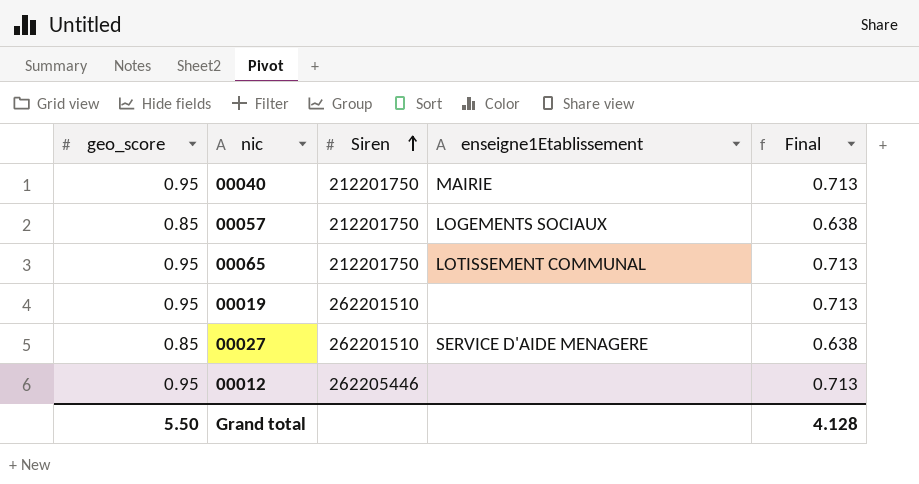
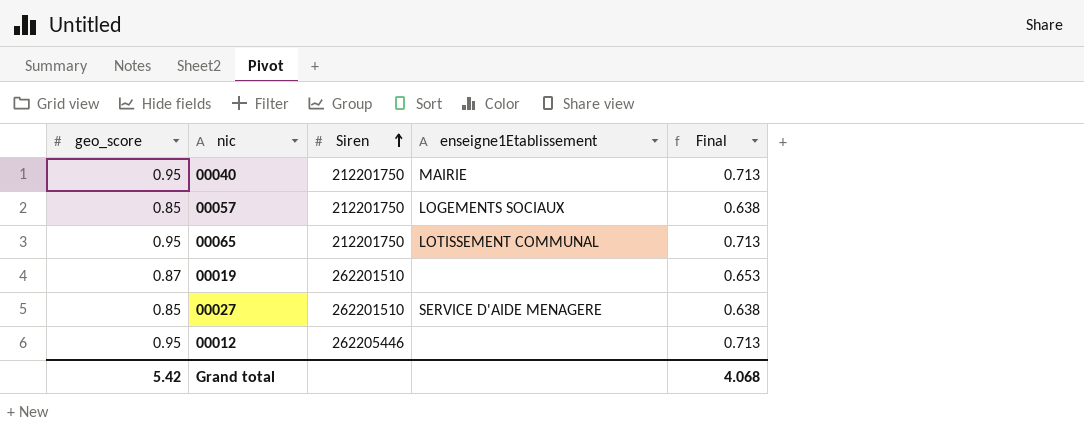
00019 | geo_score: 0.95 -> 0.87
00019 | Final: 0.713 -> 0.653
Grand total | geo_score: 5.50 -> 5.42
Grand total | Final: 4.128 -> 4.068

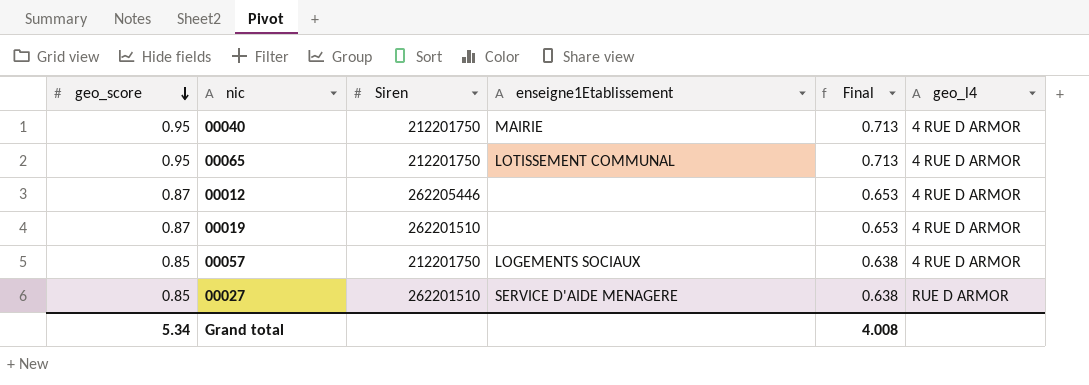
row order: Siren ascending -> geo_score descending
column geo_l4 | position: none -> 6
00012 | geo_score: 0.95 -> 0.87
00012 | Final: 0.713 -> 0.653
Grand total | geo_score: 5.42 -> 5.34
Grand total | Final: 4.068 -> 4.008

